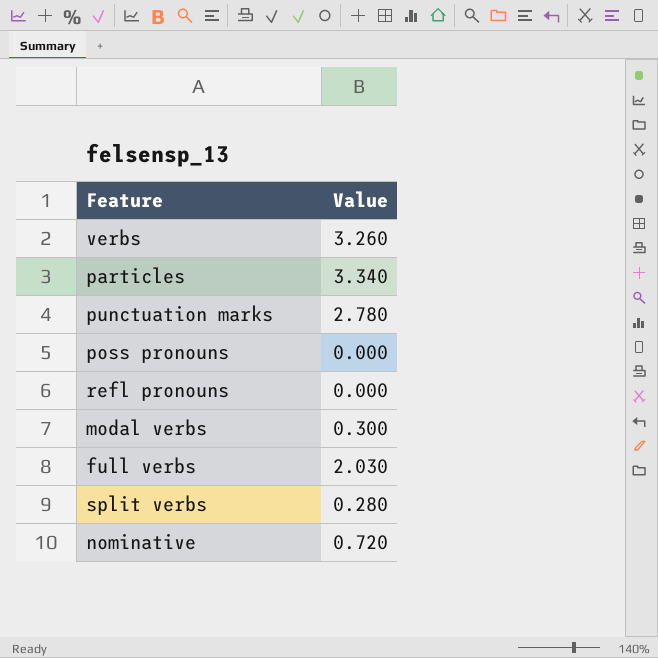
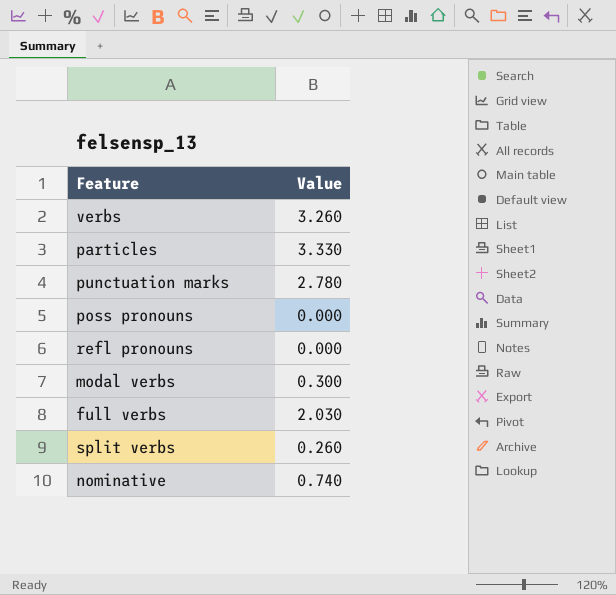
particles | Value: 3.340 -> 3.330
split verbs | Value: 0.280 -> 0.260
nominative | Value: 0.720 -> 0.740

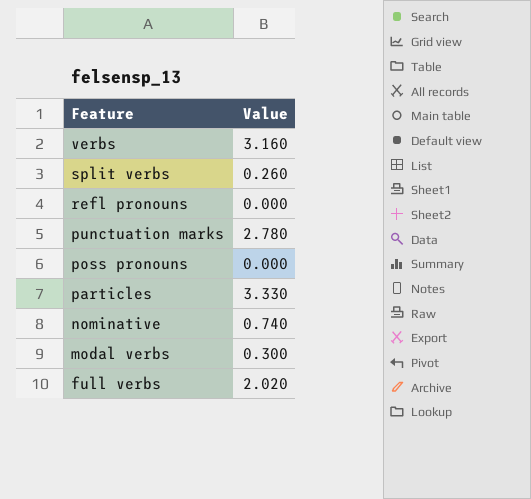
row order: none -> Feature descending
verbs | Value: 3.260 -> 3.160
full verbs | Value: 2.030 -> 2.020

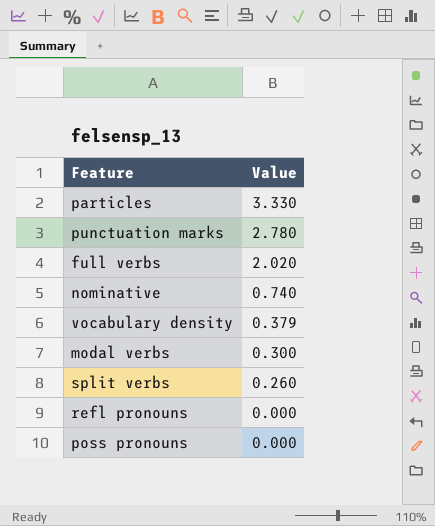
row order: Feature descending -> Value descending
row verbs: 3.160 -> none
row vocabulary density: none -> 0.379

